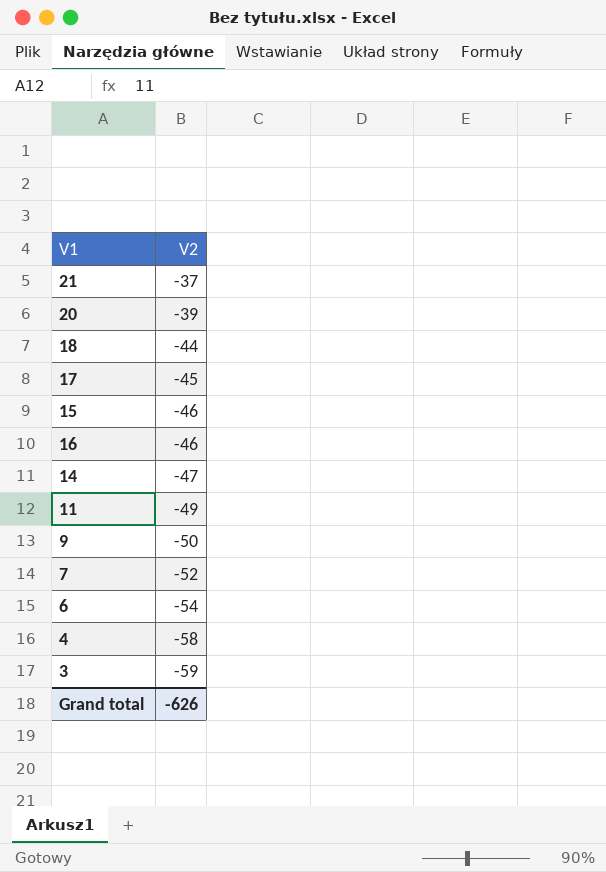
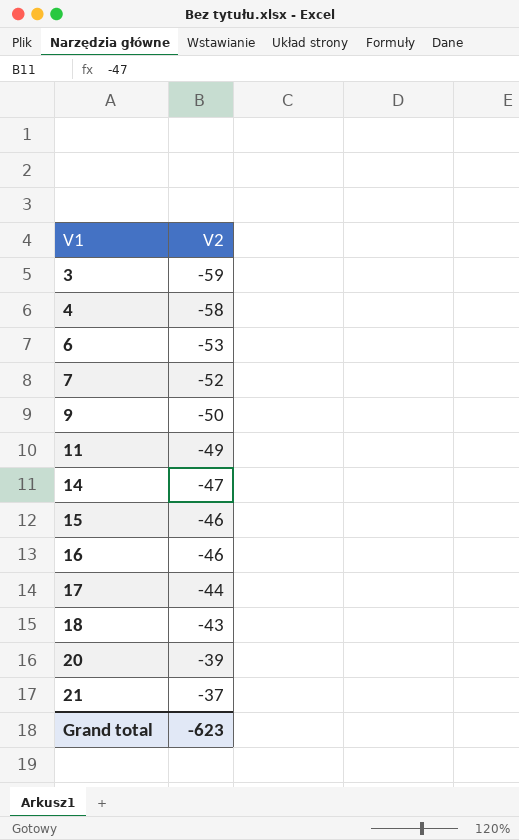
row order: V2 descending -> V1 ascending
6 | V2: -54 -> -53
17 | V2: -45 -> -44
18 | V2: -44 -> -43
Grand total | V2: -626 -> -623

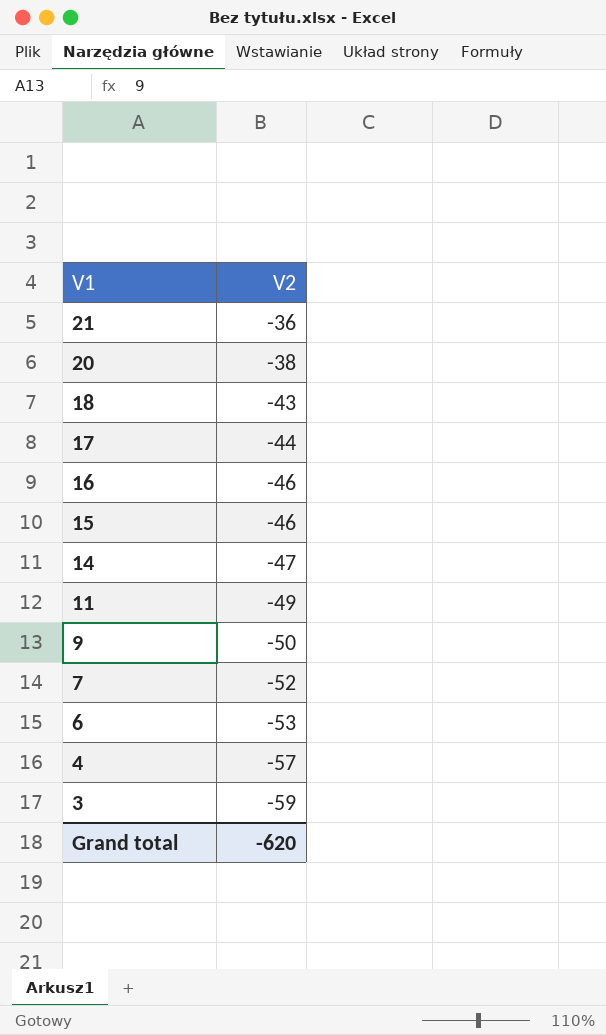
row order: V1 ascending -> V1 descending
21 | V2: -37 -> -36
20 | V2: -39 -> -38
4 | V2: -58 -> -57
Grand total | V2: -623 -> -620

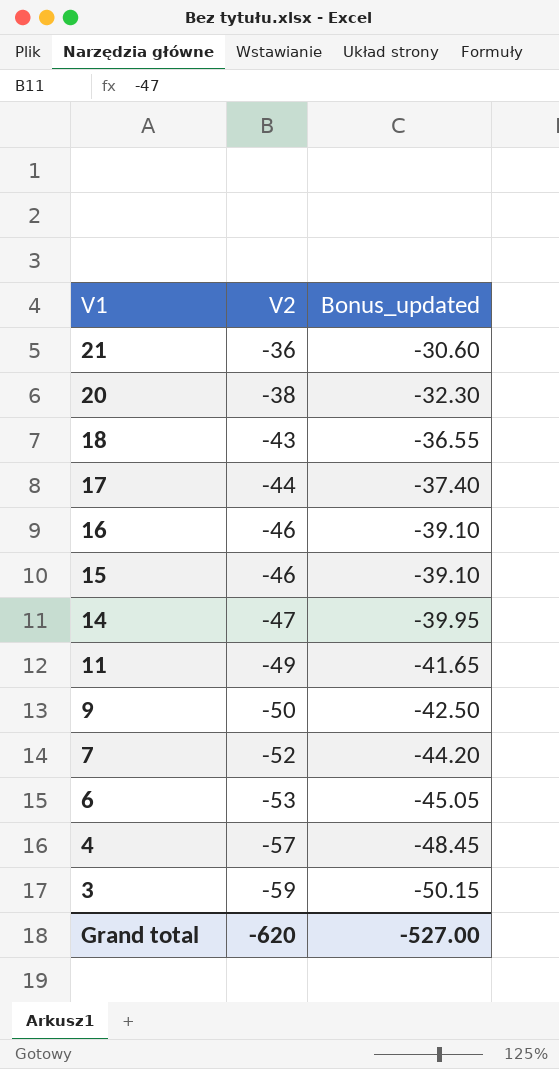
column Bonus_updated | formula: none -> [V2] * 0.85

